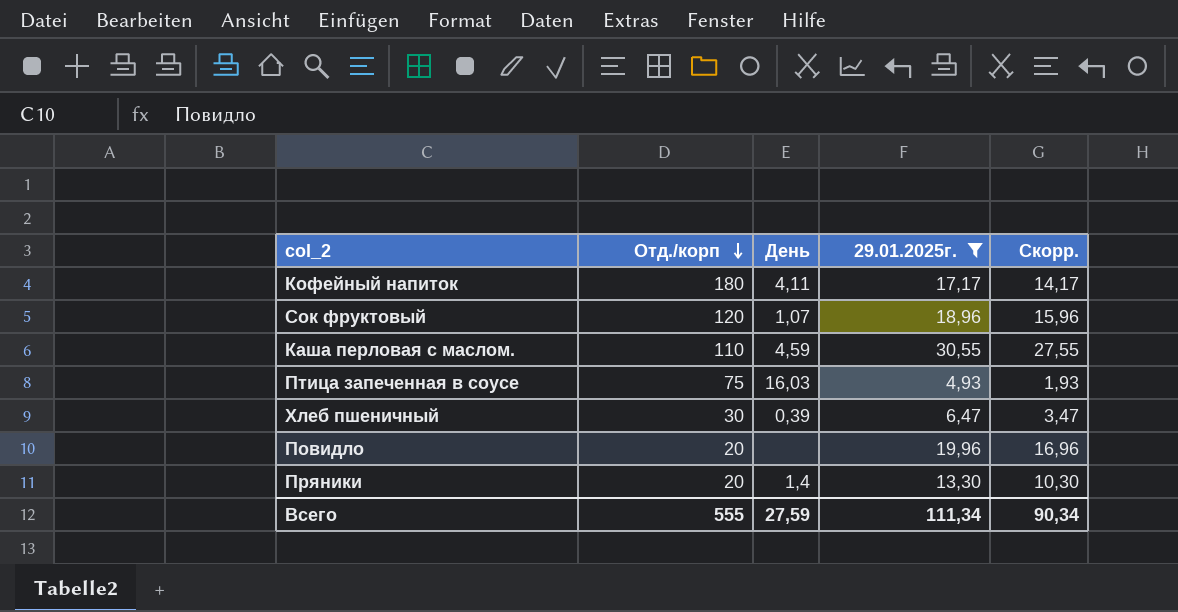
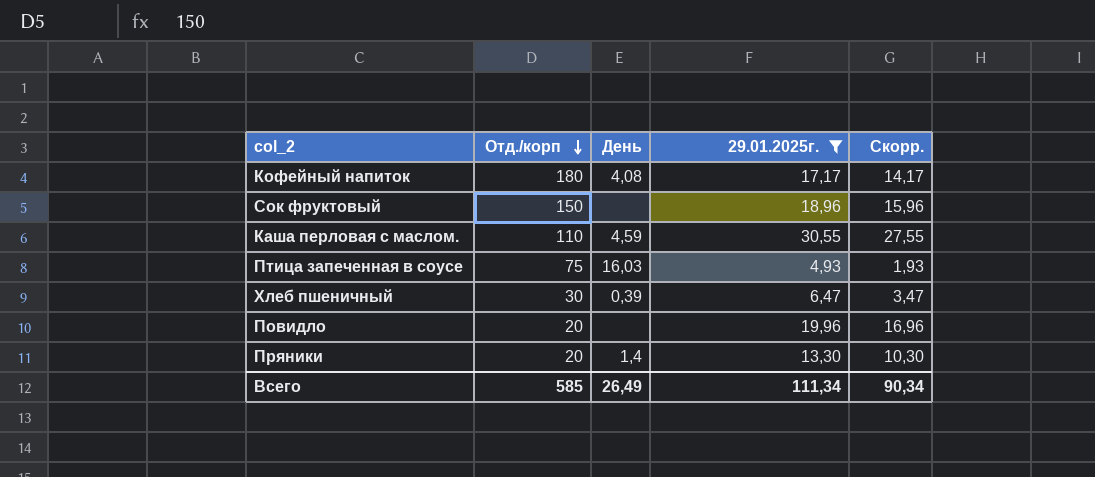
Кофейный напиток | День: 4,11 -> 4,08
Сок фруктовый | Отд./корп: 120 -> 150
Сок фруктовый | День: 1,07 -> none
Всего | Отд./корп: 555 -> 585
Всего | День: 27,59 -> 26,49

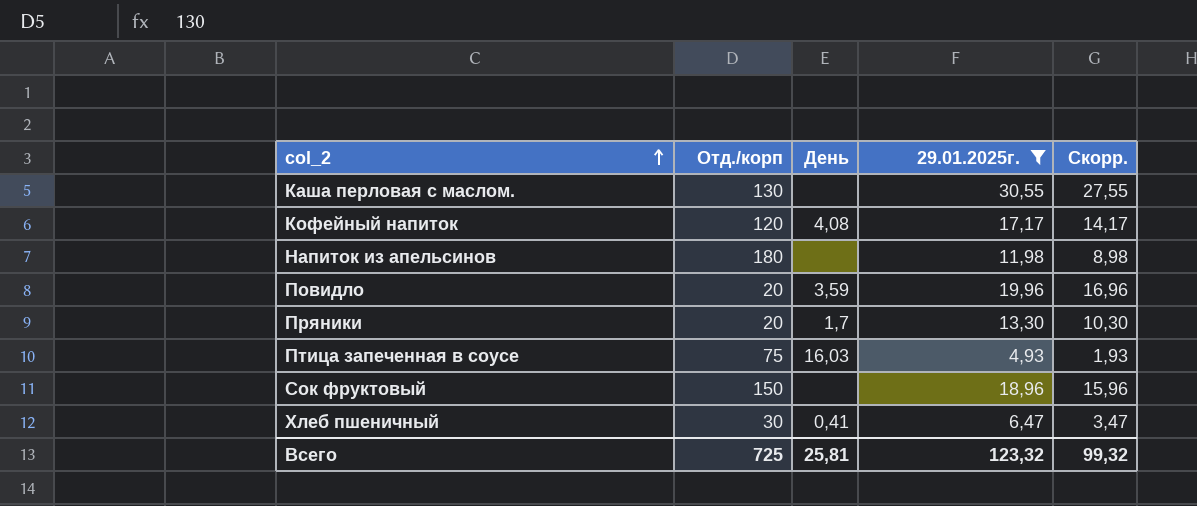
row order: Отд./корп descending -> col_2 ascending
Каша перловая с маслом. | Отд./корп: 110 -> 130
Каша перловая с маслом. | День: 4,59 -> none
Кофейный напиток | Отд./корп: 180 -> 120
row Напиток из апельсинов: none -> 180 | none | 11,98 | 8,98
Повидло | День: none -> 3,59
Пряники | День: 1,4 -> 1,7
Хлеб пшеничный | День: 0,39 -> 0,41
Всего | Отд./корп: 585 -> 725
Всего | День: 26,49 -> 25,81
Всего | 29.01.2025г.: 111,34 -> 123,32
Всего | Скорр.: 90,34 -> 99,32

